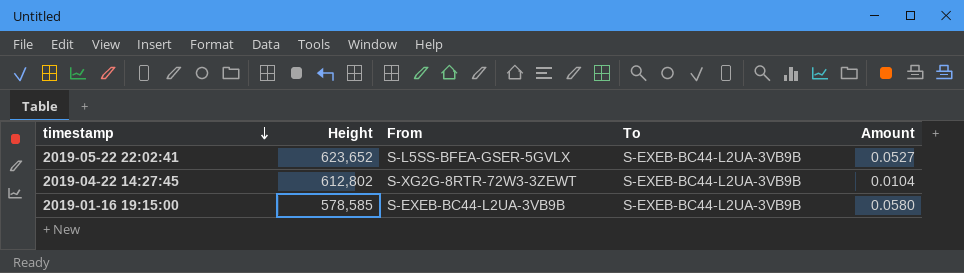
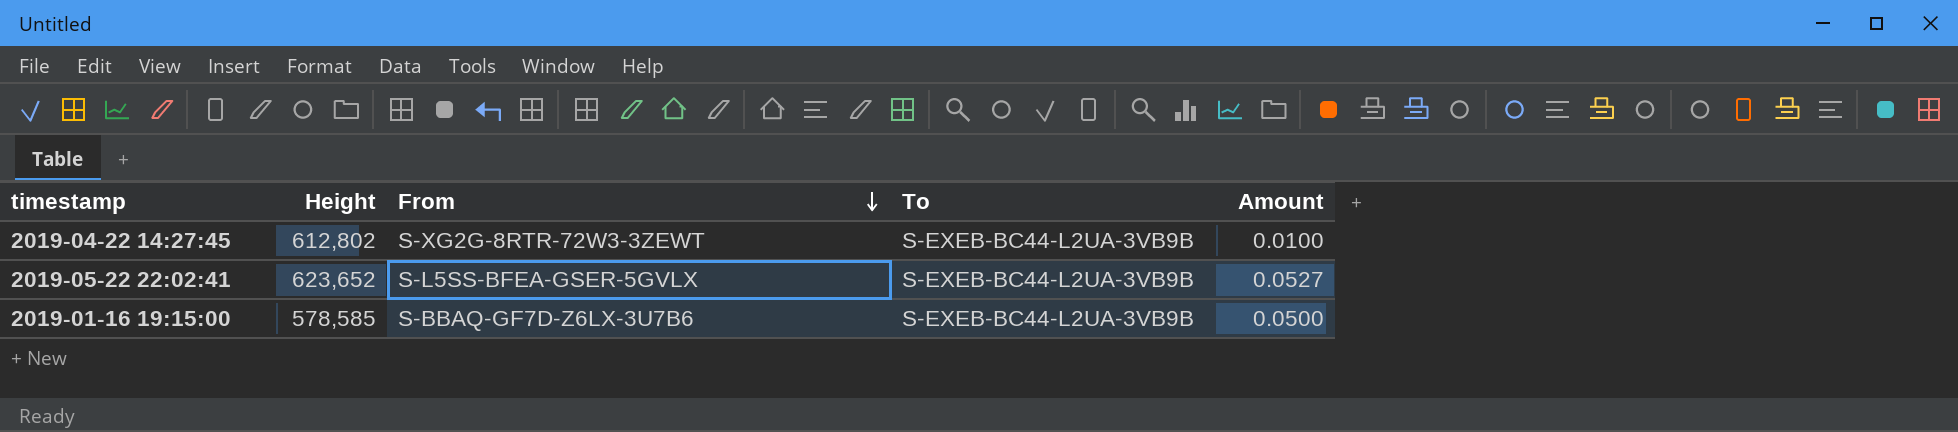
row order: timestamp descending -> From descending
2019-04-22 14:27:45 | Amount: 0.0104 -> 0.0100
2019-01-16 19:15:00 | From: S-EXEB-BC44-L2UA-3VB9B -> S-BBAQ-GF7D-Z6LX-3U7B6
2019-01-16 19:15:00 | Amount: 0.0580 -> 0.0500

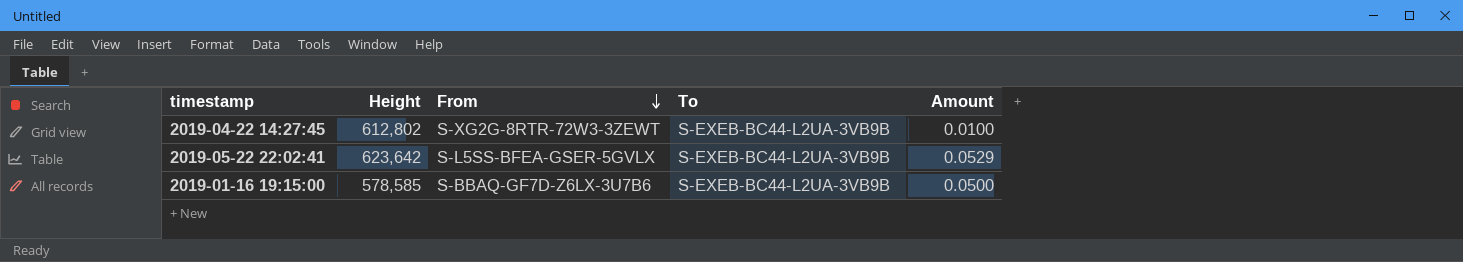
2019-05-22 22:02:41 | Height: 623,652 -> 623,642
2019-05-22 22:02:41 | Amount: 0.0527 -> 0.0529

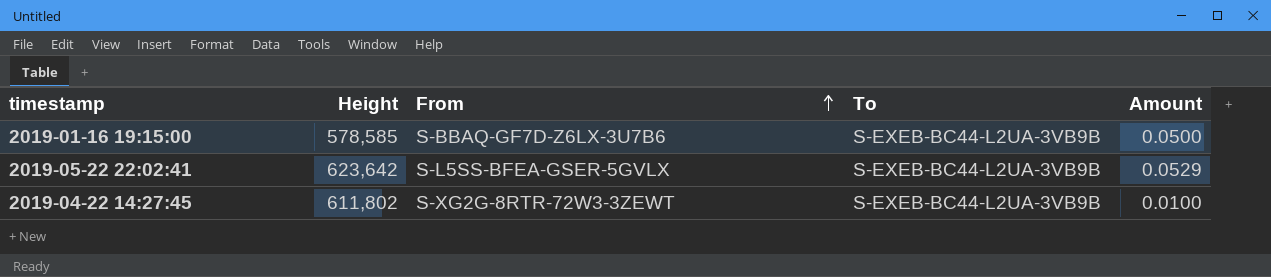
row order: From descending -> From ascending
2019-04-22 14:27:45 | Height: 612,802 -> 611,802

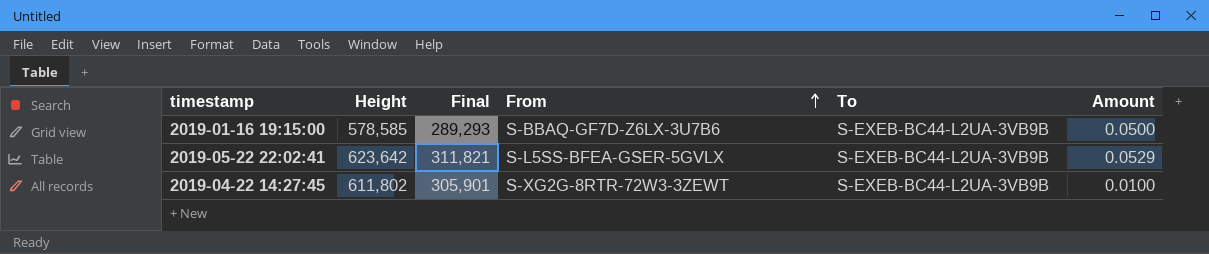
column Final | formula: none -> [Height] * 0.5

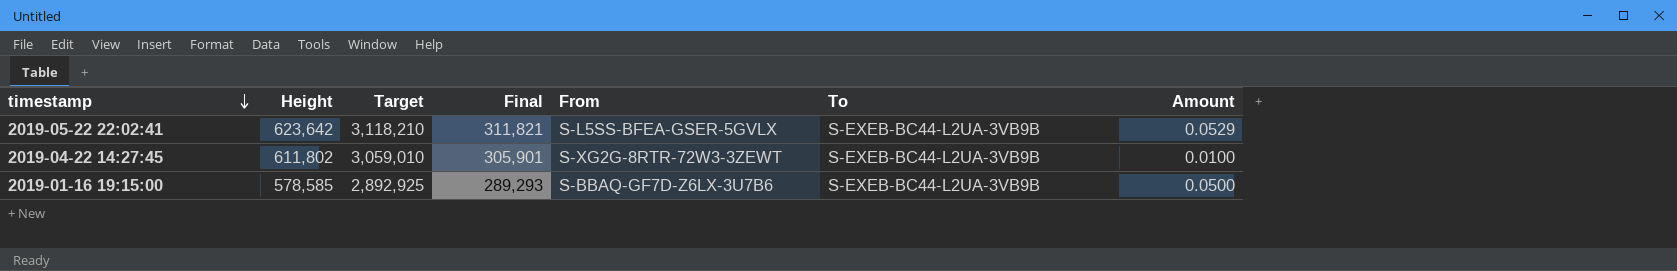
row order: From ascending -> timestamp descending
column Target | formula: none -> [Height] * 5

